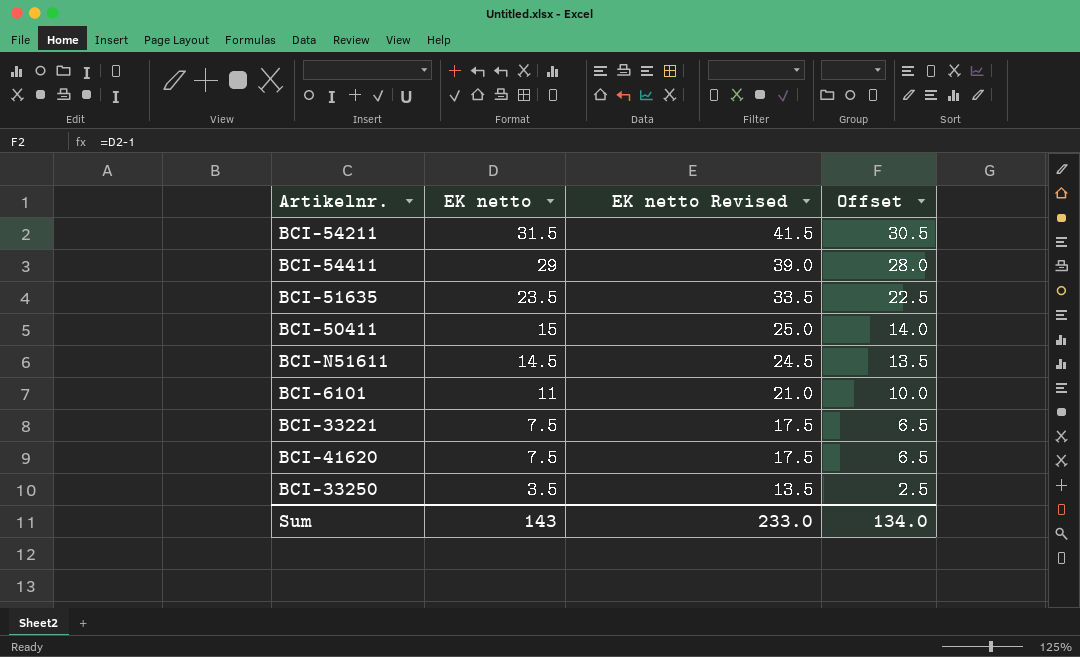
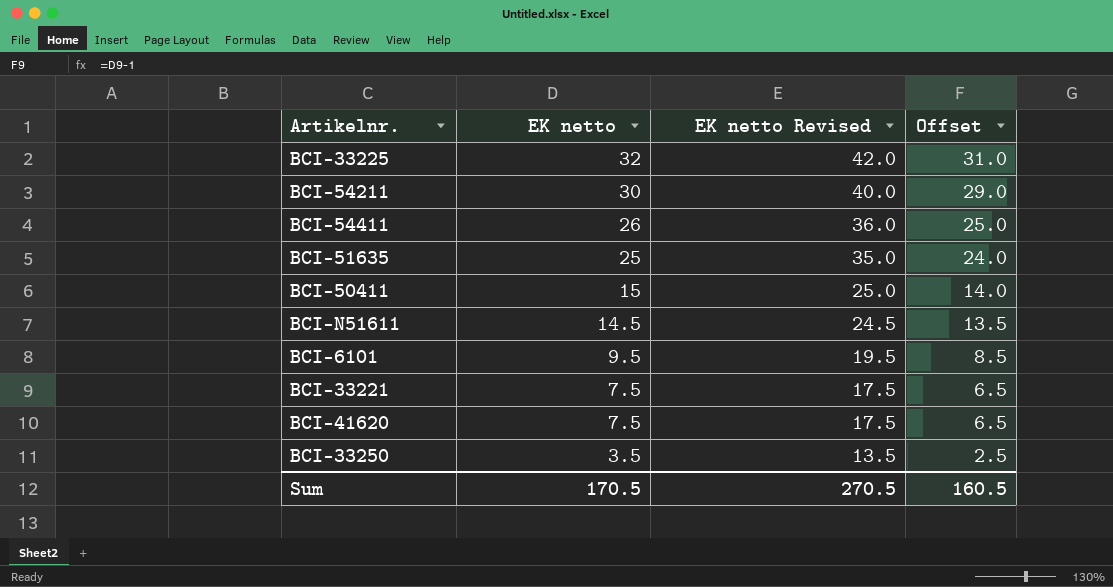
row BCI-33225: none -> 32 | 42.0 | 31.0
BCI-54211 | EK netto: 31.5 -> 30
BCI-54211 | EK netto Revised: 41.5 -> 40.0
BCI-54211 | Offset: 30.5 -> 29.0
BCI-54411 | EK netto: 29 -> 26
BCI-54411 | EK netto Revised: 39.0 -> 36.0
BCI-54411 | Offset: 28.0 -> 25.0
BCI-51635 | EK netto: 23.5 -> 25
BCI-51635 | EK netto Revised: 33.5 -> 35.0
BCI-51635 | Offset: 22.5 -> 24.0
BCI-6101 | EK netto: 11 -> 9.5
BCI-6101 | EK netto Revised: 21.0 -> 19.5
BCI-6101 | Offset: 10.0 -> 8.5
Sum | EK netto: 143 -> 170.5
Sum | EK netto Revised: 233.0 -> 270.5
Sum | Offset: 134.0 -> 160.5

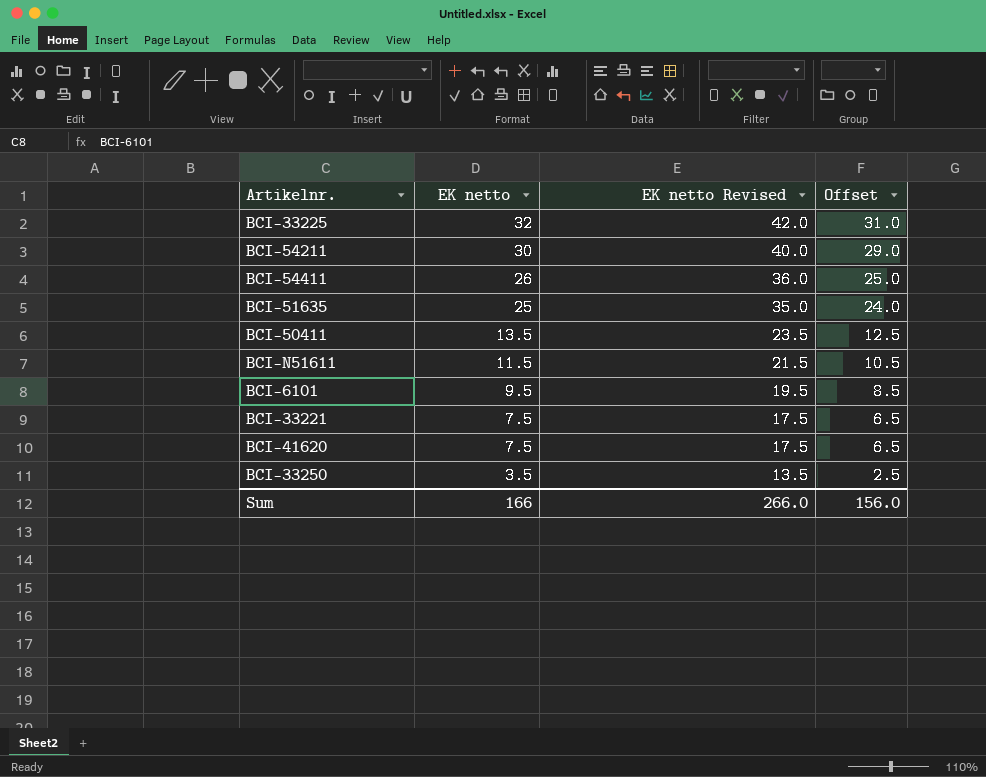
BCI-50411 | EK netto: 15 -> 13.5
BCI-50411 | EK netto Revised: 25.0 -> 23.5
BCI-50411 | Offset: 14.0 -> 12.5
BCI-N51611 | EK netto: 14.5 -> 11.5
BCI-N51611 | EK netto Revised: 24.5 -> 21.5
BCI-N51611 | Offset: 13.5 -> 10.5
Sum | EK netto: 170.5 -> 166
Sum | EK netto Revised: 270.5 -> 266.0
Sum | Offset: 160.5 -> 156.0

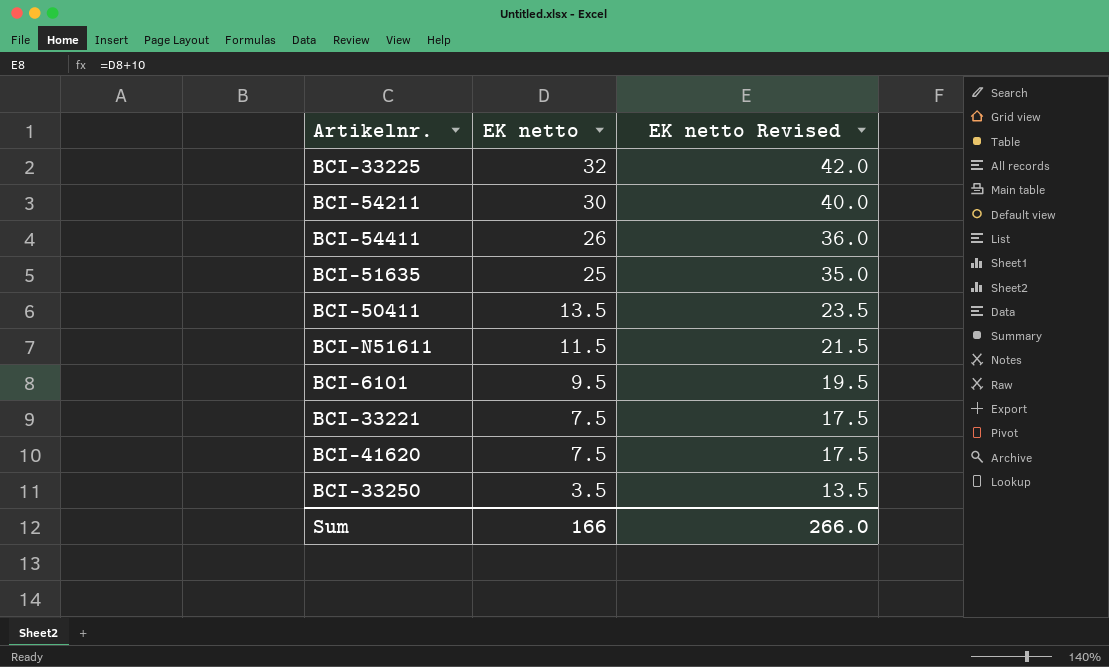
column Offset | formula: [EK netto] - 1 -> none

